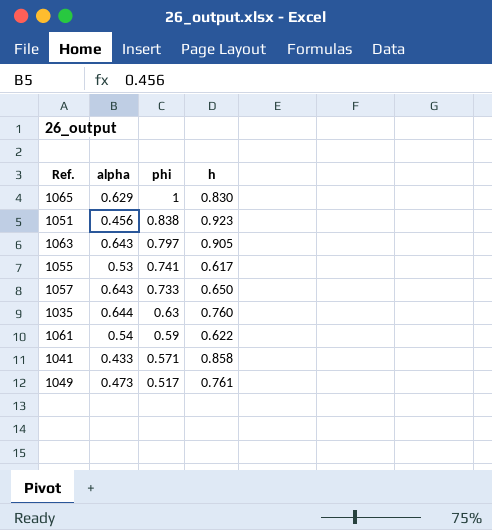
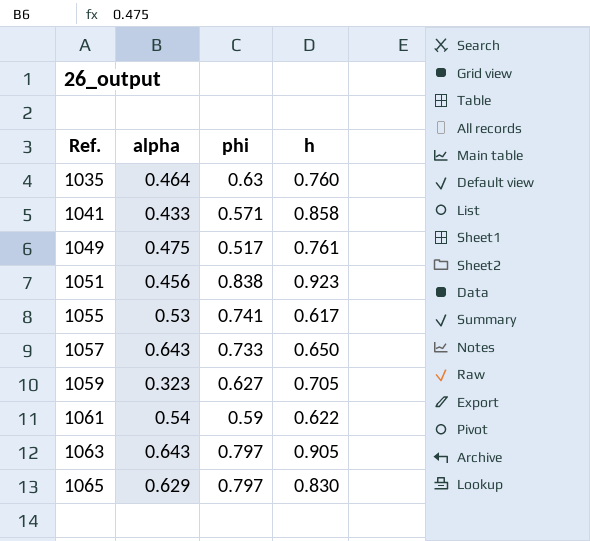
row order: phi descending -> Ref. ascending
1035 | alpha: 0.644 -> 0.464
1049 | alpha: 0.473 -> 0.475
row 1059: none -> 0.323 | 0.627 | 0.705
1065 | phi: 1 -> 0.797

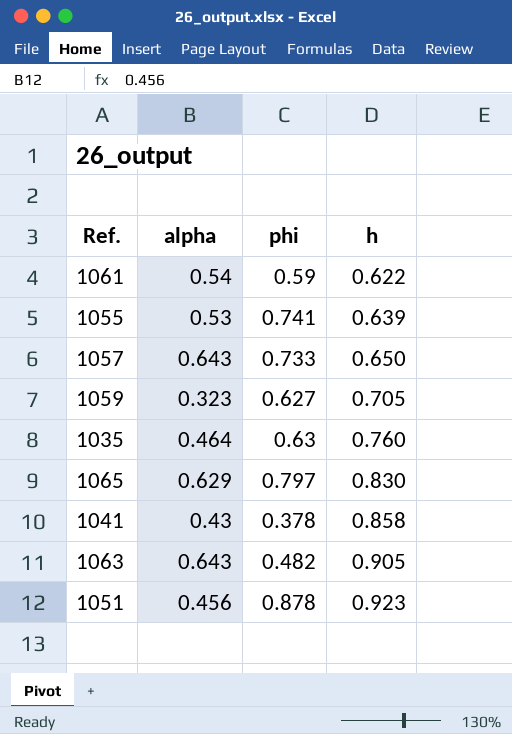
row order: Ref. ascending -> h ascending
row 1049: 0.475 | 0.517 | 0.761 -> none
1055 | h: 0.617 -> 0.639
1041 | alpha: 0.433 -> 0.43
1041 | phi: 0.571 -> 0.378
1063 | phi: 0.797 -> 0.482
1051 | phi: 0.838 -> 0.878

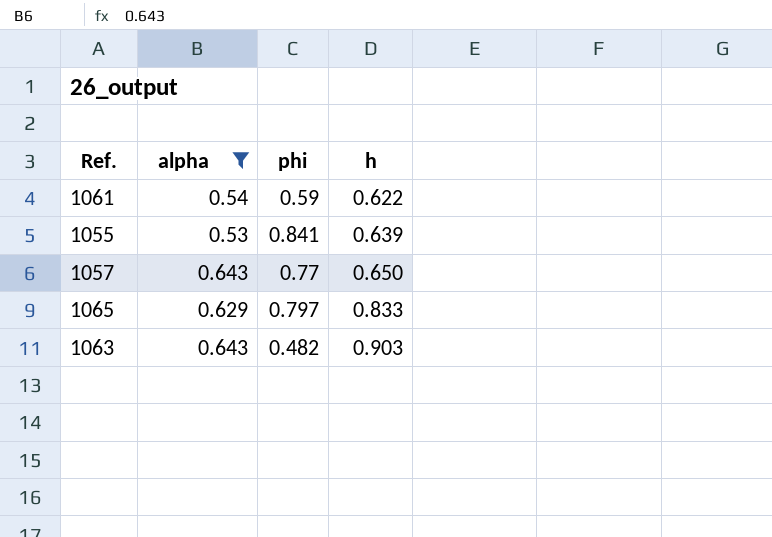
filter: none -> alpha >= 0.53
1055 | phi: 0.741 -> 0.841
1057 | phi: 0.733 -> 0.77
1065 | h: 0.830 -> 0.833
1063 | h: 0.905 -> 0.903

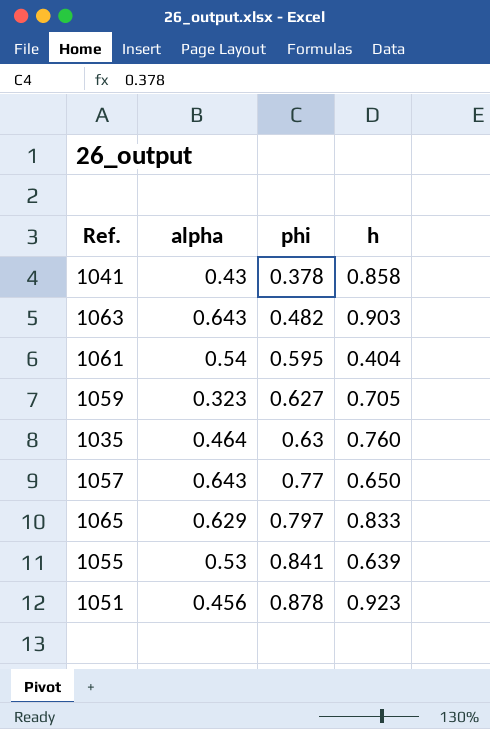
filter: alpha >= 0.53 -> none
row order: h ascending -> phi ascending
1061 | phi: 0.59 -> 0.595
1061 | h: 0.622 -> 0.404

